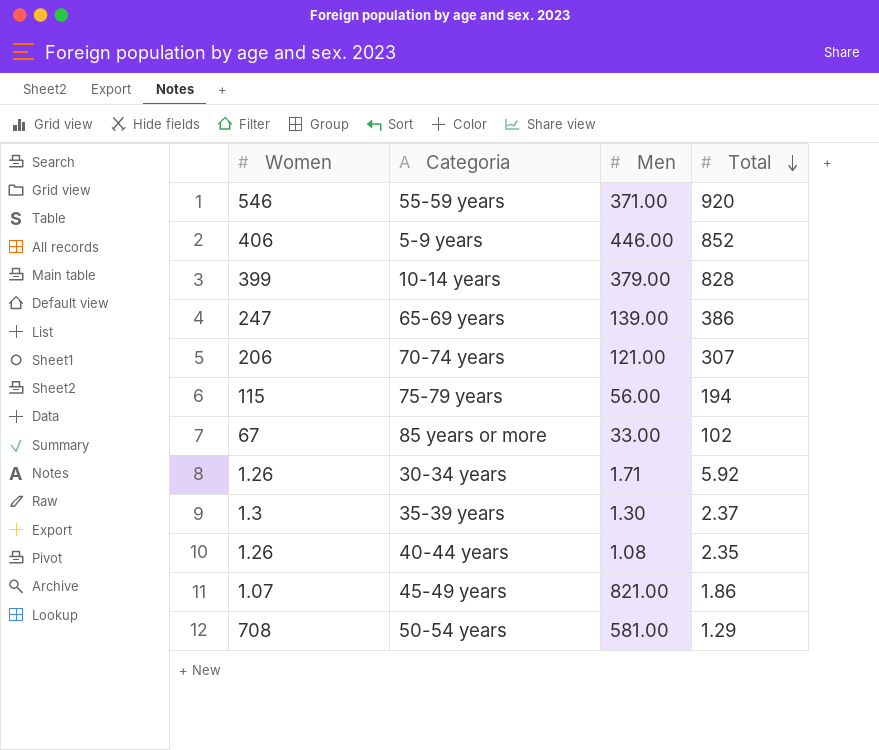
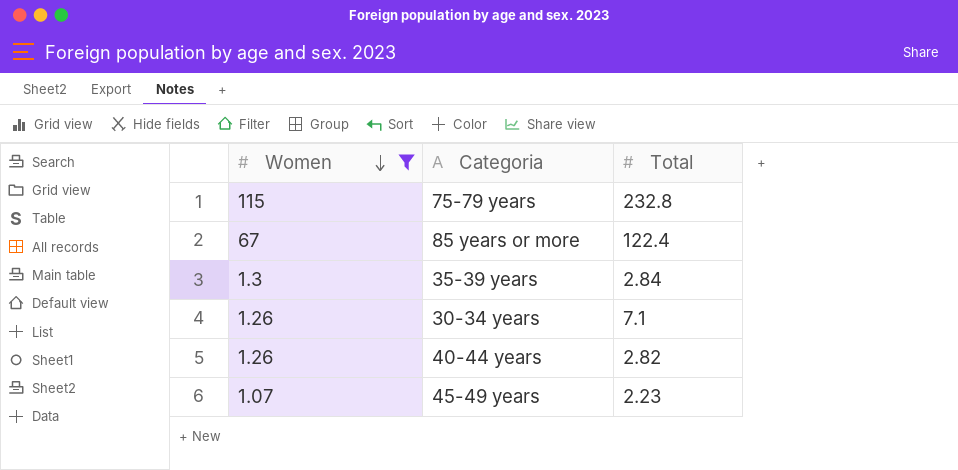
filter: none -> Women <= 115
row order: Total descending -> Women descending
column Men | position: 3 -> none
75-79 years | Total: 194 -> 232.8
85 years or more | Total: 102 -> 122.4
35-39 years | Total: 2.37 -> 2.84
30-34 years | Total: 5.92 -> 7.1
40-44 years | Total: 2.35 -> 2.82
45-49 years | Total: 1.86 -> 2.23

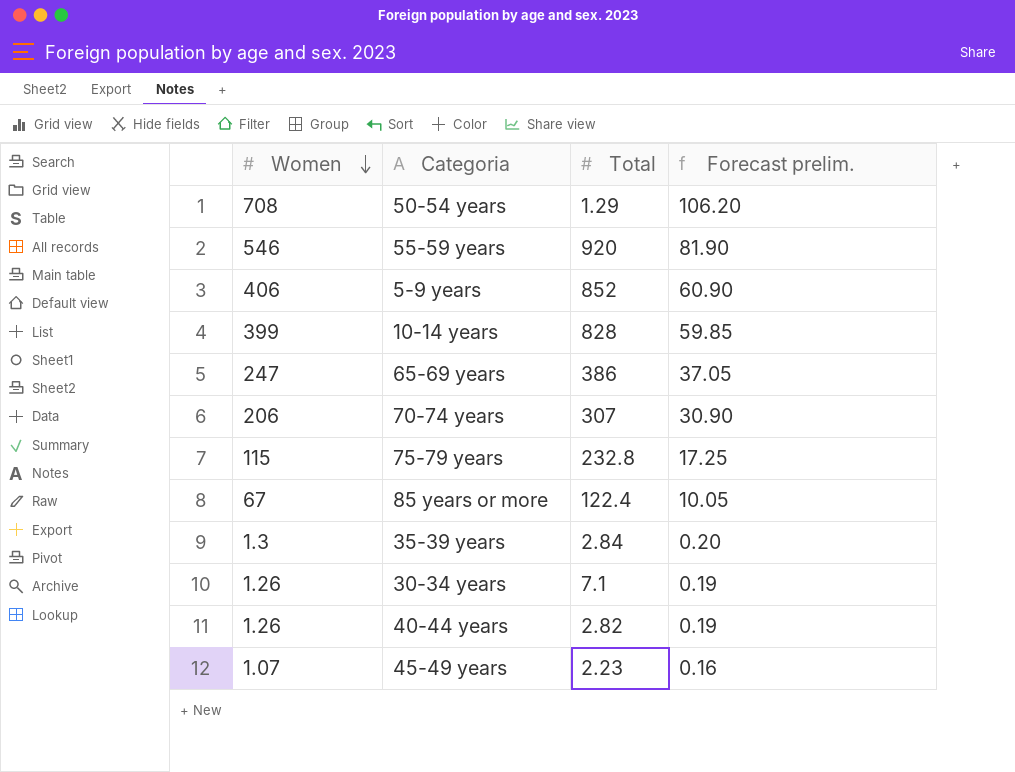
filter: Women <= 115 -> none
column Forecast prelim. | formula: none -> [Women] * 0.15

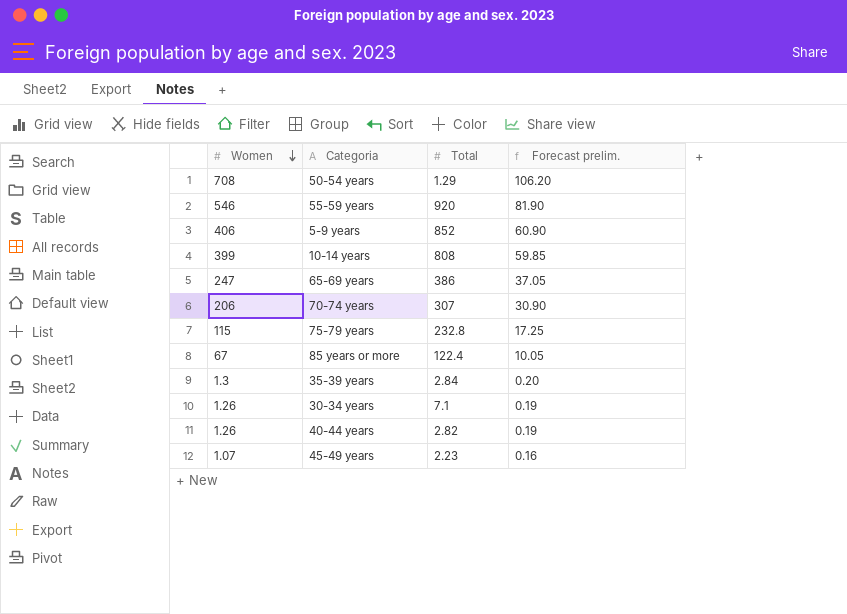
10-14 years | Total: 828 -> 808

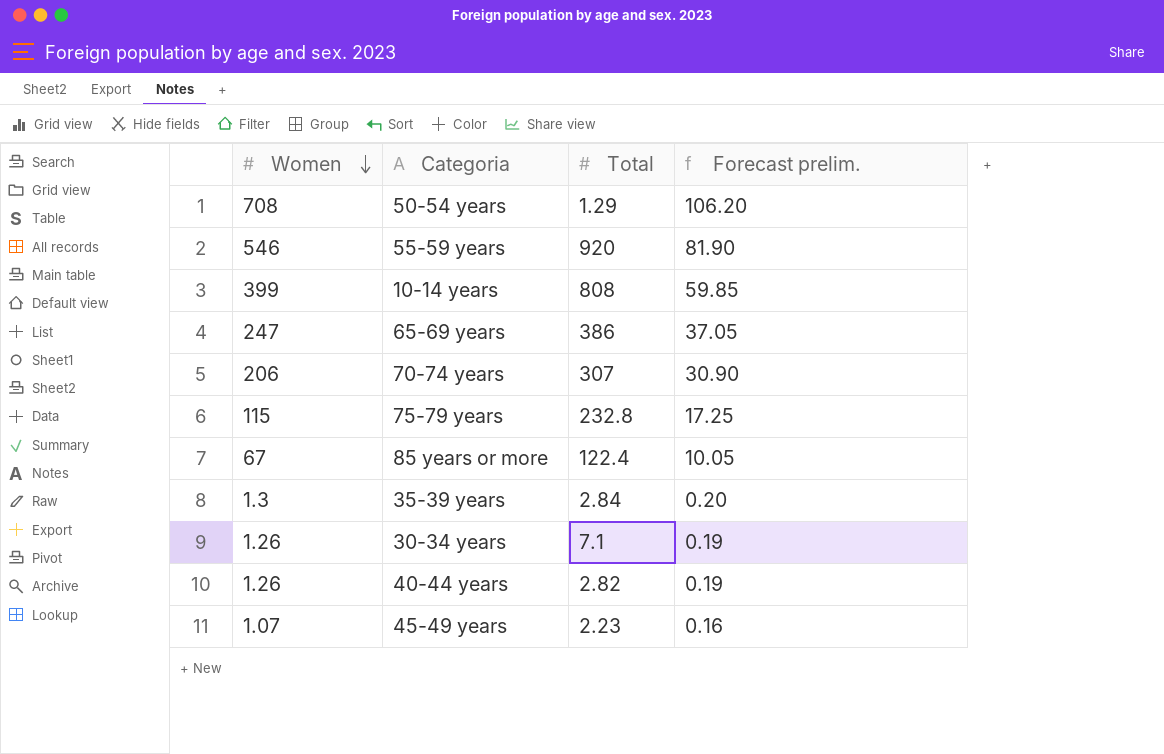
row 5-9 years: 406 | 852 | 60.90 -> none

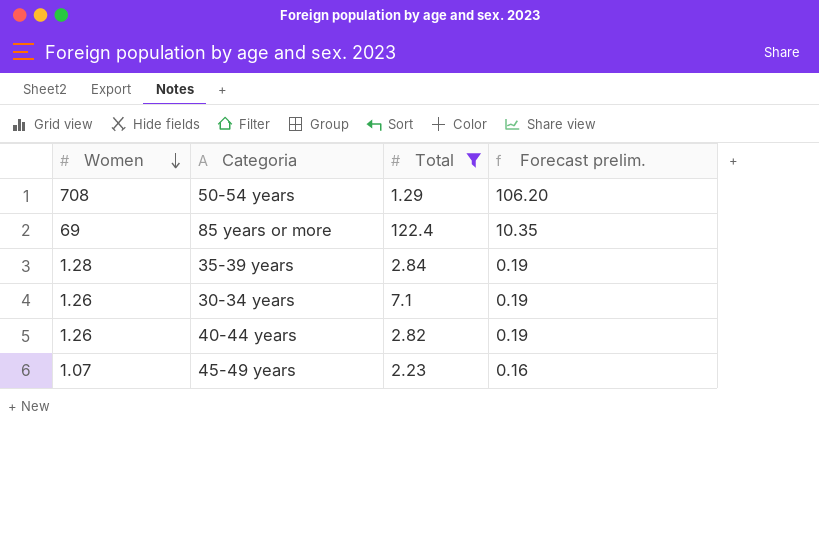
filter: none -> Total <= 122.4
85 years or more | Women: 67 -> 69
85 years or more | Forecast prelim.: 10.05 -> 10.35
35-39 years | Women: 1.3 -> 1.28
35-39 years | Forecast prelim.: 0.20 -> 0.19

